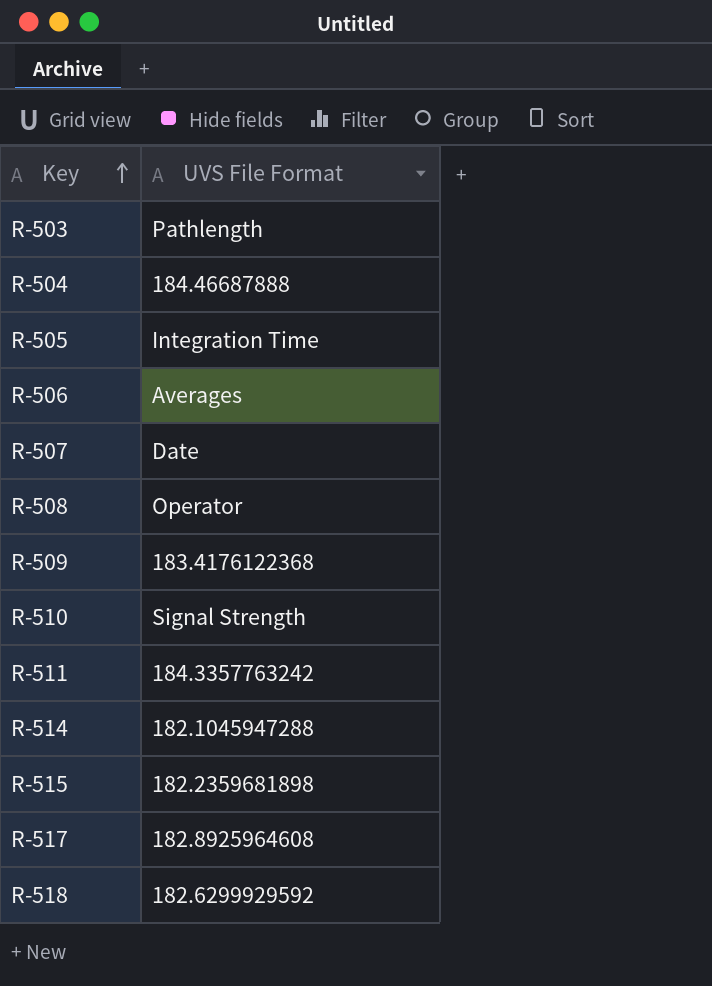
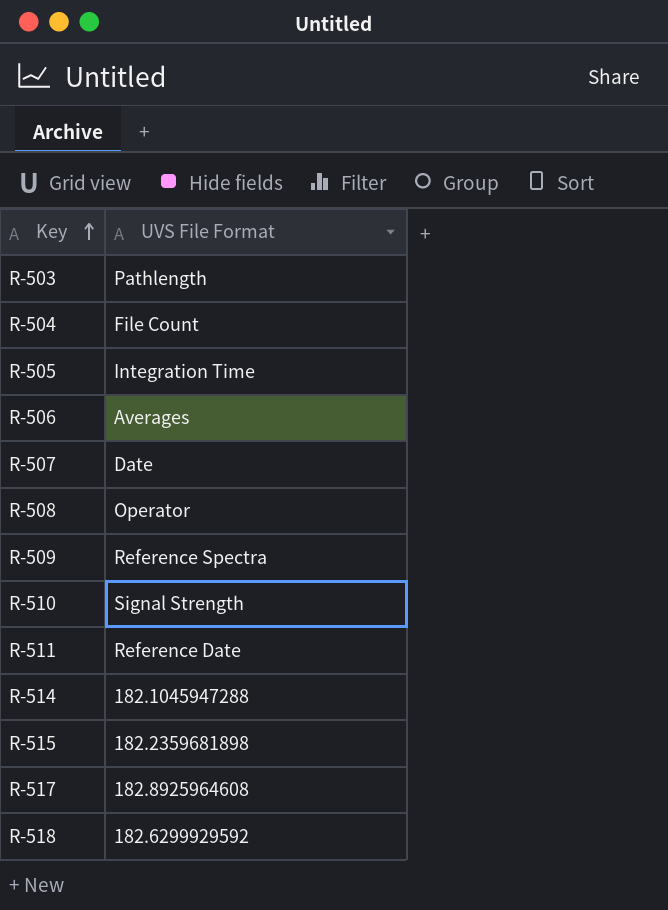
R-504 | UVS File Format: 184.46687888 -> File Count
R-509 | UVS File Format: 183.4176122368 -> Reference Spectra
R-511 | UVS File Format: 184.3357763242 -> Reference Date

